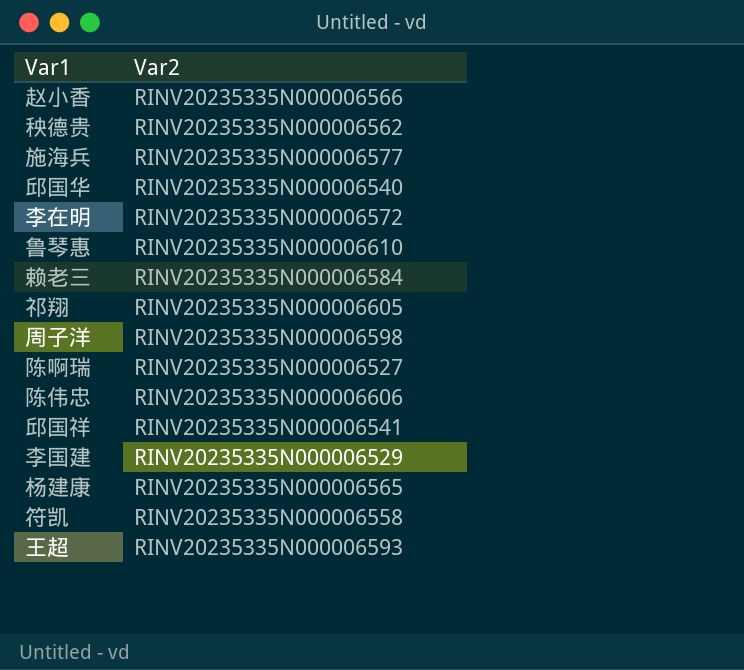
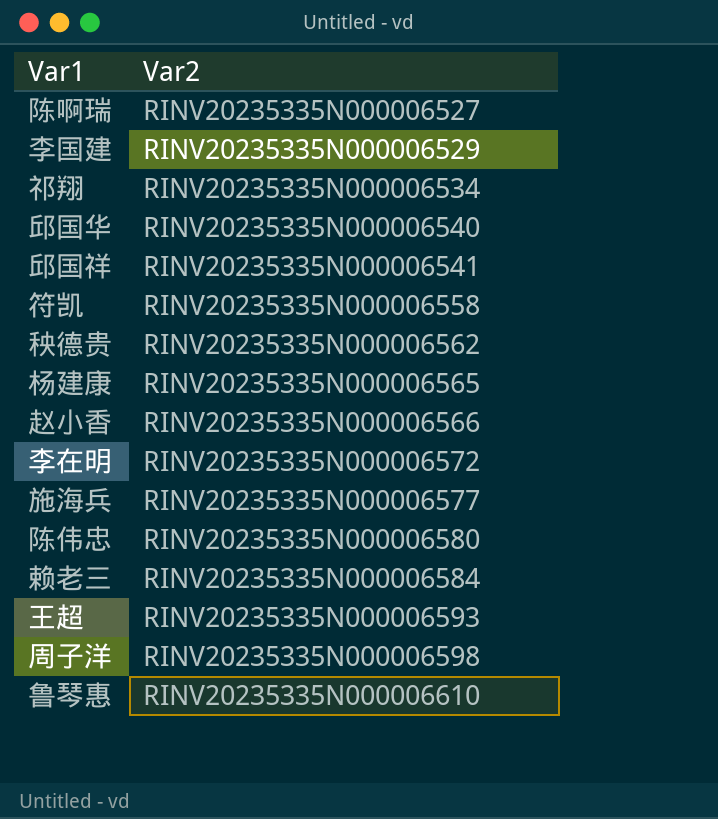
row order: none -> Var2 ascending
祁翔 | Var2: RINV20235335N000006605 -> RINV20235335N000006534
陈伟忠 | Var2: RINV20235335N000006606 -> RINV20235335N000006580

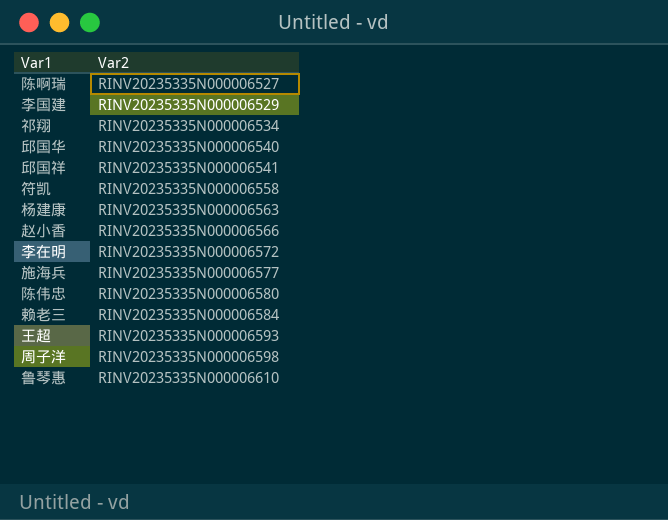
row 秧德贵: RINV20235335N000006562 -> none
杨建康 | Var2: RINV20235335N000006565 -> RINV20235335N000006563

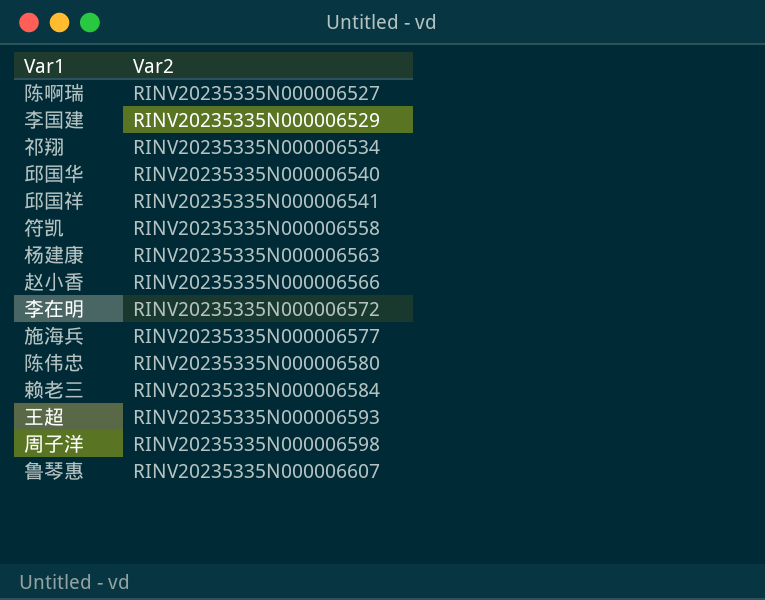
鲁琴惠 | Var2: RINV20235335N000006610 -> RINV20235335N000006607

